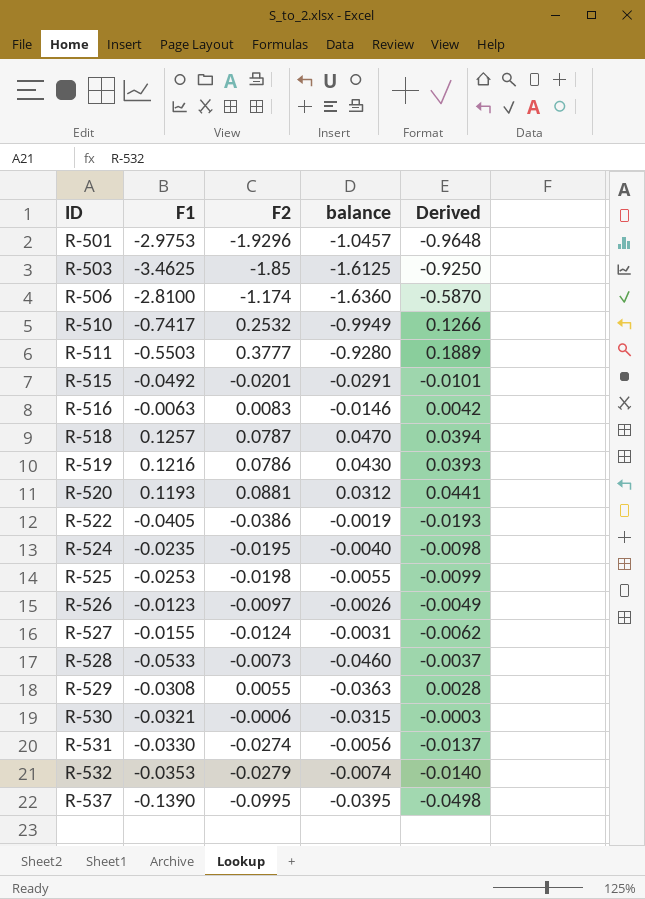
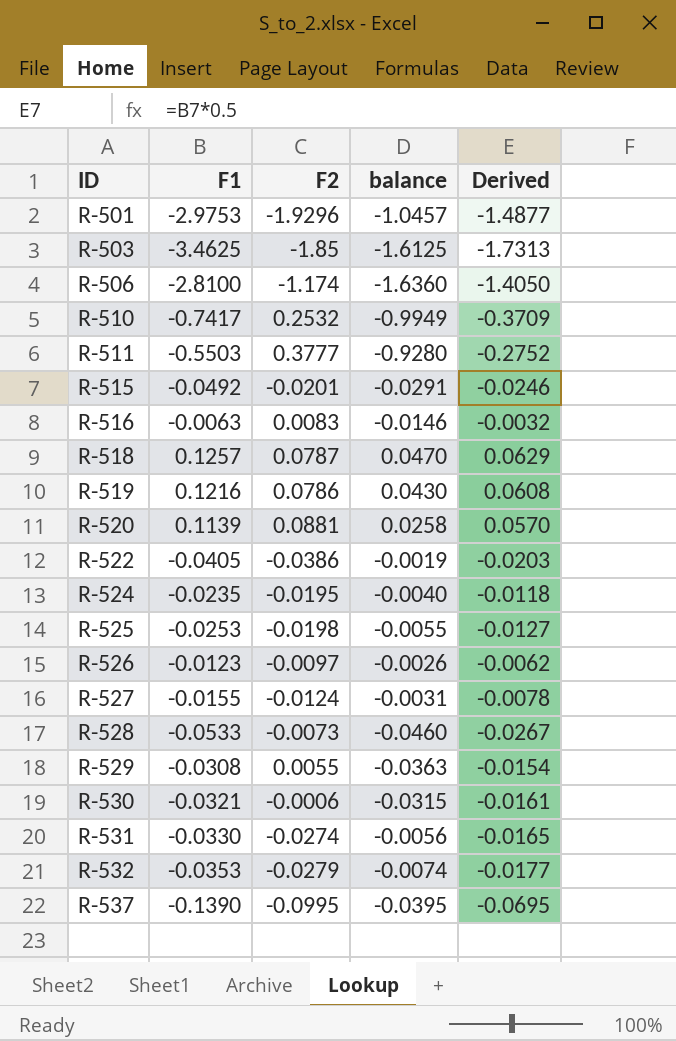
column Derived | formula: [F2] * 0.5 -> [F1] * 0.5
R-520 | F1: 0.1193 -> 0.1139
R-520 | balance: 0.0312 -> 0.0258

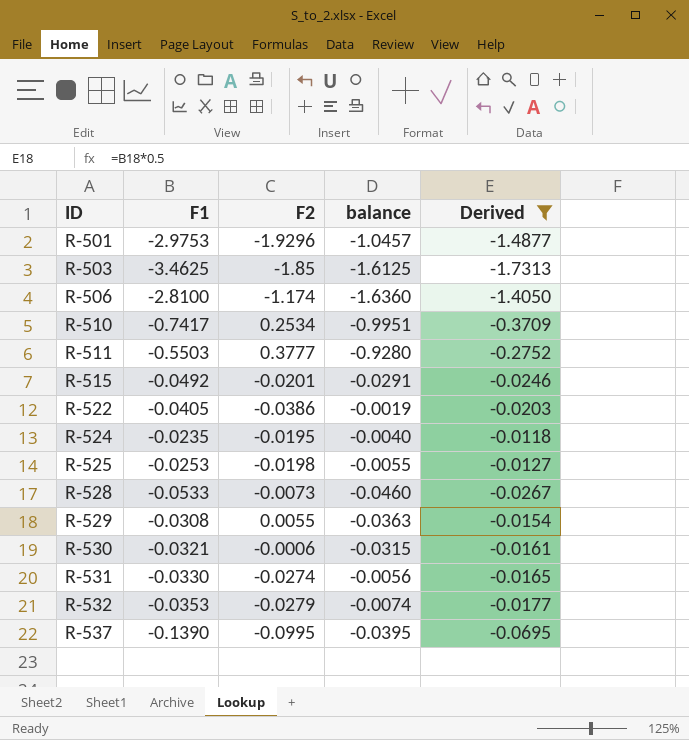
filter: none -> Derived <= -0.0118
R-510 | F2: 0.2532 -> 0.2534
R-510 | balance: -0.9949 -> -0.9951

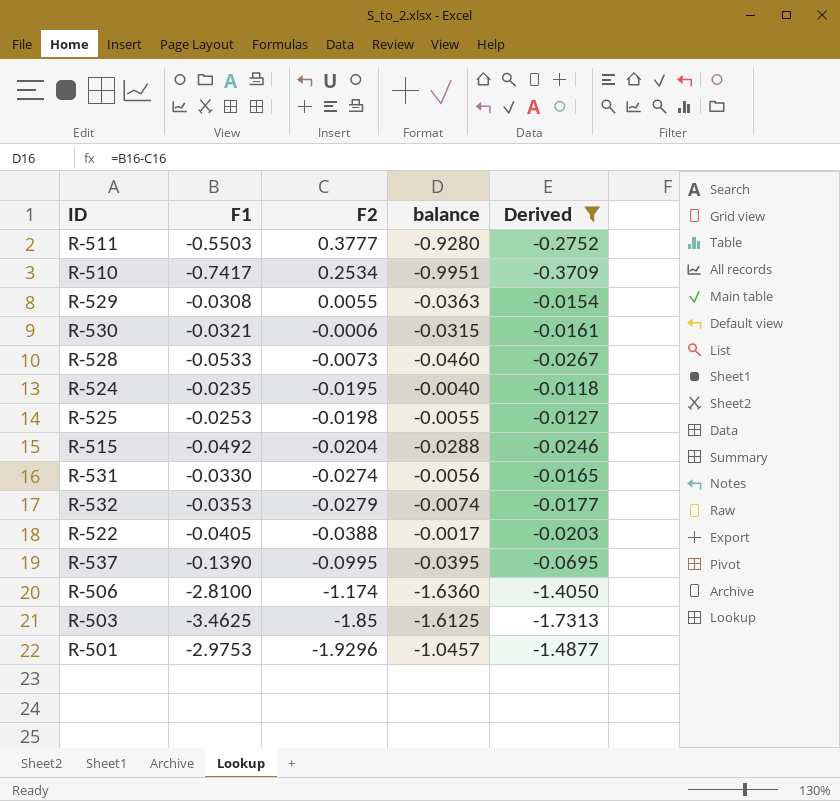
row order: ID ascending -> F2 descending
R-515 | F2: -0.0201 -> -0.0204
R-515 | balance: -0.0291 -> -0.0288
R-522 | F2: -0.0386 -> -0.0388
R-522 | balance: -0.0019 -> -0.0017

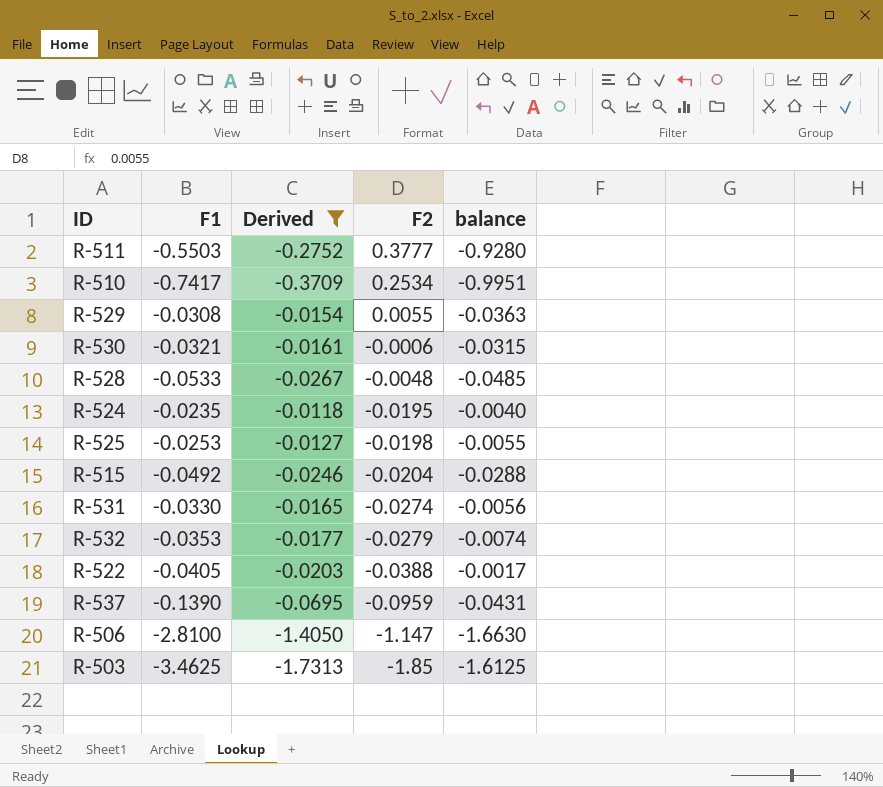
column Derived | position: 5 -> 3
row R-501: -2.9753 | -1.9296 | -1.0457 | -1.4877 -> none
R-528 | F2: -0.0073 -> -0.0048
R-528 | balance: -0.0460 -> -0.0485
R-537 | F2: -0.0995 -> -0.0959
R-537 | balance: -0.0395 -> -0.0431
R-506 | F2: -1.174 -> -1.147
R-506 | balance: -1.6360 -> -1.6630

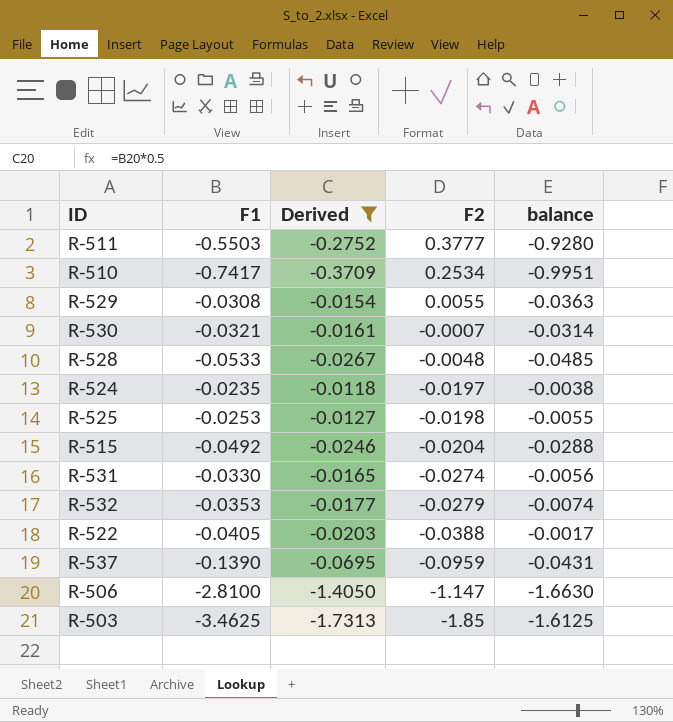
R-530 | F2: -0.0006 -> -0.0007
R-530 | balance: -0.0315 -> -0.0314
R-524 | F2: -0.0195 -> -0.0197
R-524 | balance: -0.0040 -> -0.0038

